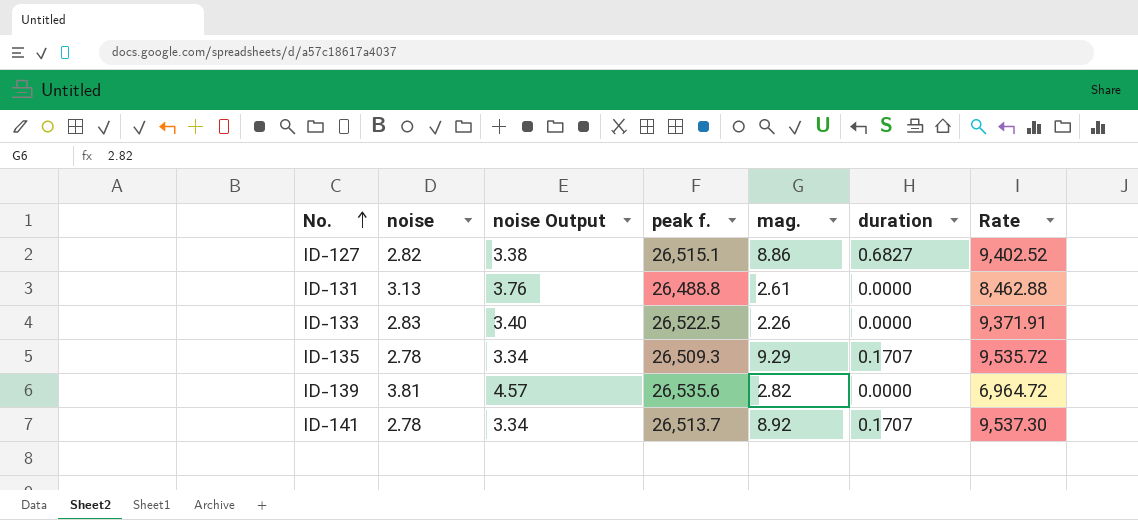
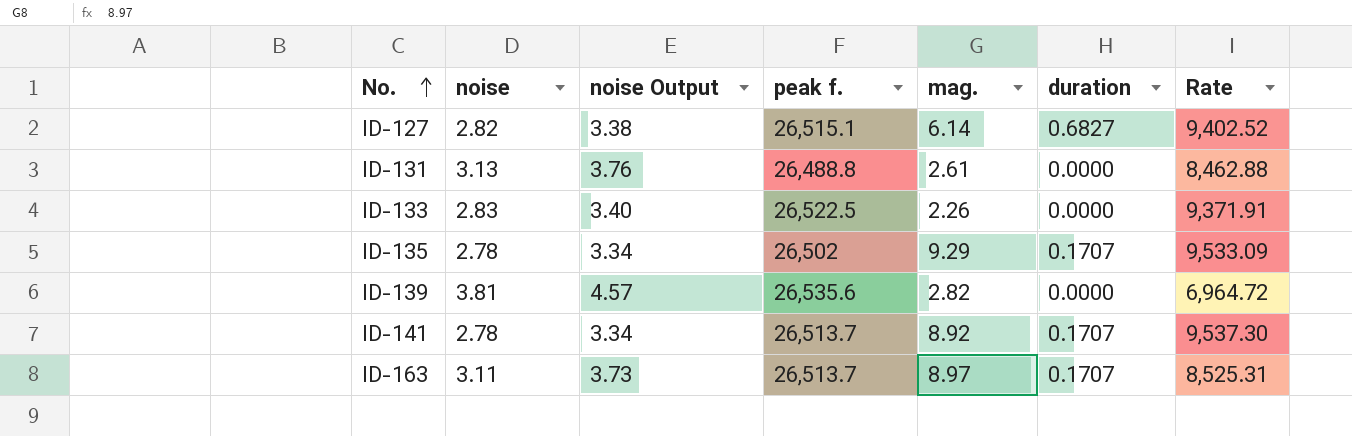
ID-127 | mag.: 8.86 -> 6.14
ID-135 | peak f.: 26,509.3 -> 26,502
ID-135 | Rate: 9,535.72 -> 9,533.09
row ID-163: none -> 3.11 | 3.73 | 26,513.7 | 8.97 | 0.1707 | 8,525.31

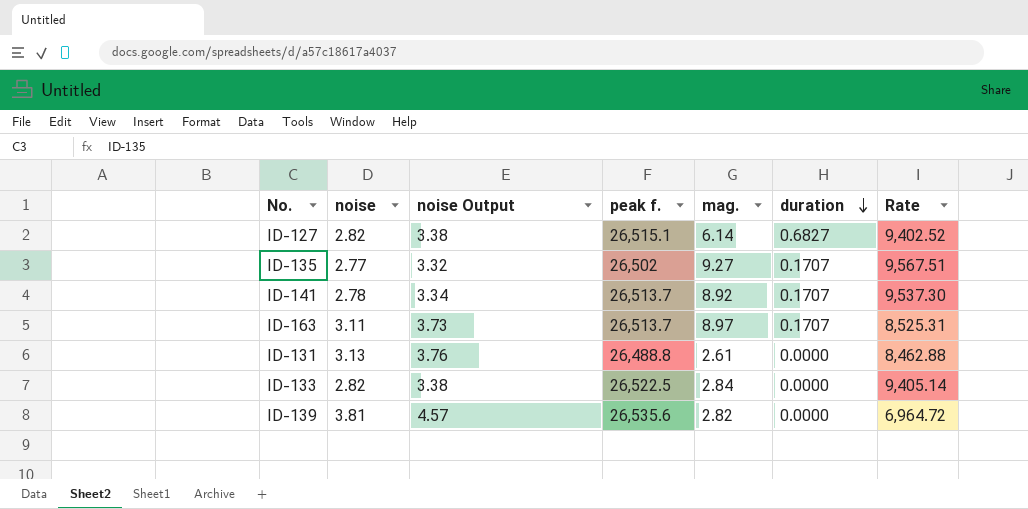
row order: No. ascending -> duration descending
ID-135 | noise: 2.78 -> 2.77
ID-135 | noise Output: 3.34 -> 3.32
ID-135 | mag.: 9.29 -> 9.27
ID-135 | Rate: 9,533.09 -> 9,567.51
ID-133 | noise: 2.83 -> 2.82
ID-133 | noise Output: 3.40 -> 3.38
ID-133 | mag.: 2.26 -> 2.84
ID-133 | Rate: 9,371.91 -> 9,405.14

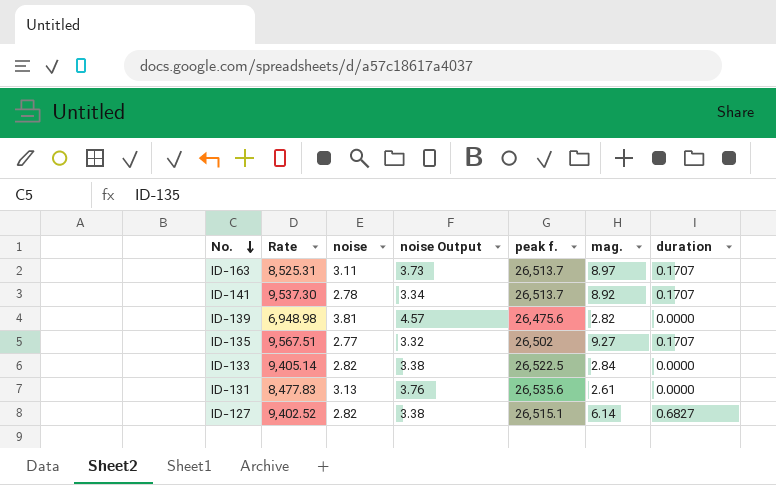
row order: duration descending -> No. descending
column Rate | position: 7 -> 2
ID-139 | Rate: 6,964.72 -> 6,948.98
ID-139 | peak f.: 26,535.6 -> 26,475.6
ID-131 | Rate: 8,462.88 -> 8,477.83
ID-131 | peak f.: 26,488.8 -> 26,535.6

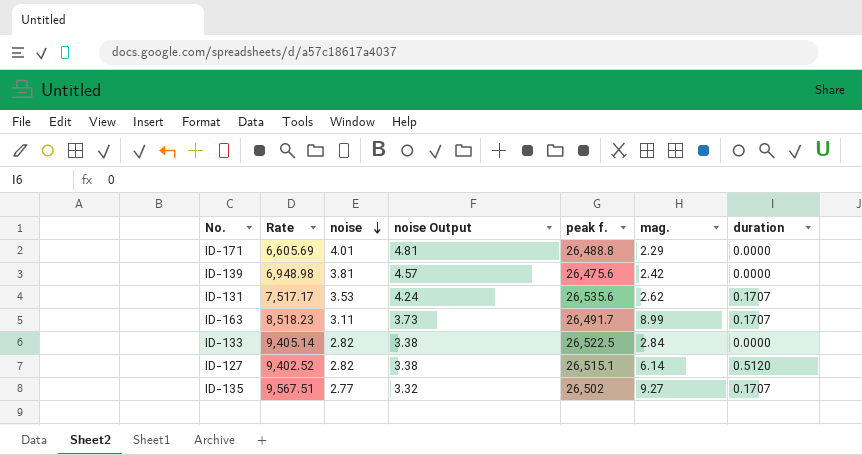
row order: No. descending -> noise descending
row ID-141: 9,537.30 | 2.78 | 3.34 | 26,513.7 | 8.92 | 0.1707 -> none
row ID-171: none -> 6,605.69 | 4.01 | 4.81 | 26,488.8 | 2.29 | 0.0000
ID-139 | mag.: 2.82 -> 2.42
ID-131 | Rate: 8,477.83 -> 7,517.17
ID-131 | noise: 3.13 -> 3.53
ID-131 | noise Output: 3.76 -> 4.24
ID-131 | mag.: 2.61 -> 2.62
ID-131 | duration: 0.0000 -> 0.1707
ID-163 | Rate: 8,525.31 -> 8,518.23
ID-163 | peak f.: 26,513.7 -> 26,491.7
ID-163 | mag.: 8.97 -> 8.99
ID-127 | duration: 0.6827 -> 0.5120

